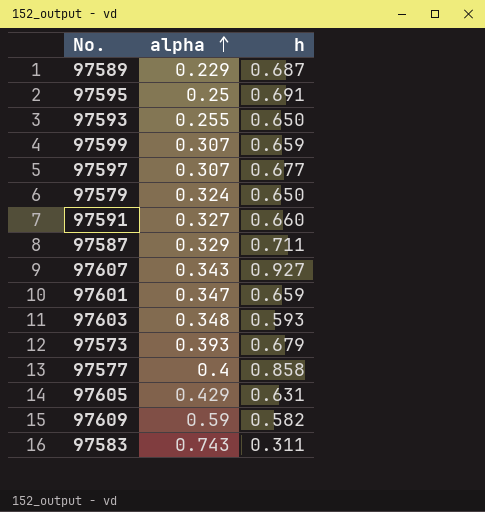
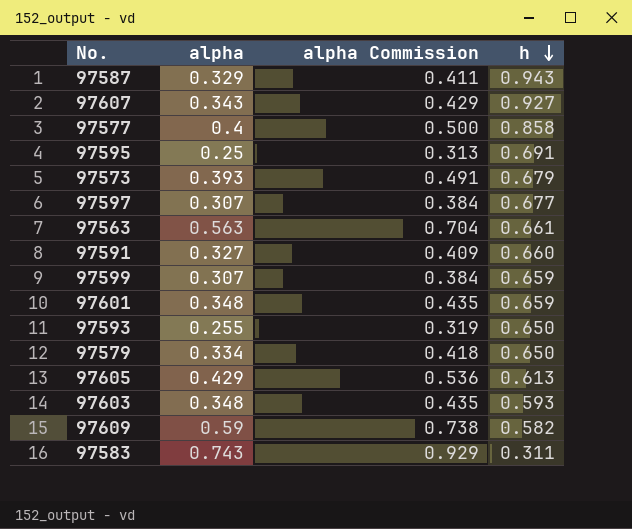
row order: alpha ascending -> h descending
column alpha Commission | formula: none -> [alpha] * 1.25
row 97589: 0.229 | 0.687 -> none
97587 | h: 0.711 -> 0.943
row 97563: none -> 0.563 | 0.704 | 0.661
97601 | alpha: 0.347 -> 0.348
97579 | alpha: 0.324 -> 0.334
97605 | h: 0.631 -> 0.613

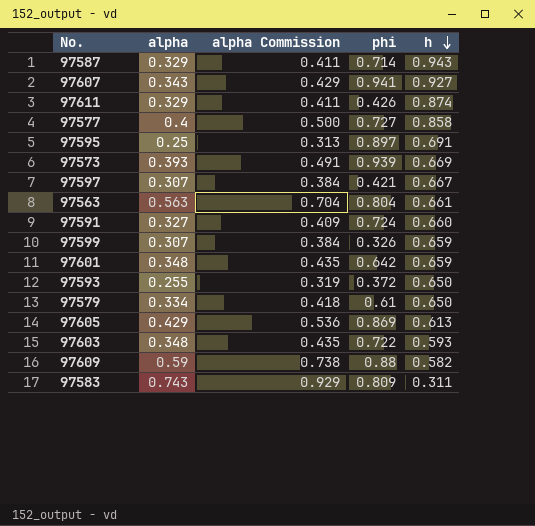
column phi | position: none -> 4
row 97611: none -> 0.329 | 0.411 | 0.426 | 0.874
97573 | h: 0.679 -> 0.669
97597 | h: 0.677 -> 0.667

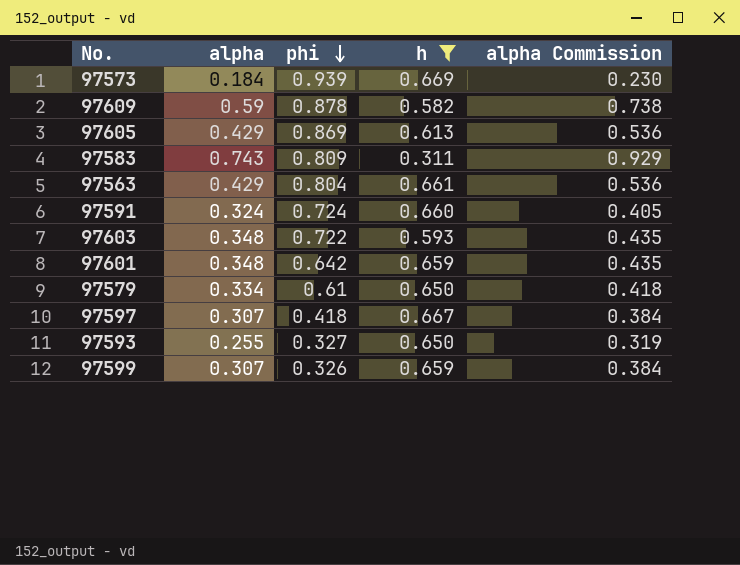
filter: none -> h <= 0.669
row order: h descending -> phi descending
column alpha Commission | position: 3 -> 5
97573 | alpha: 0.393 -> 0.184
97573 | alpha Commission: 0.491 -> 0.230
97609 | phi: 0.88 -> 0.878
97563 | alpha: 0.563 -> 0.429
97563 | alpha Commission: 0.704 -> 0.536
97591 | alpha: 0.327 -> 0.324
97591 | alpha Commission: 0.409 -> 0.405
97597 | phi: 0.421 -> 0.418
97593 | phi: 0.372 -> 0.327

